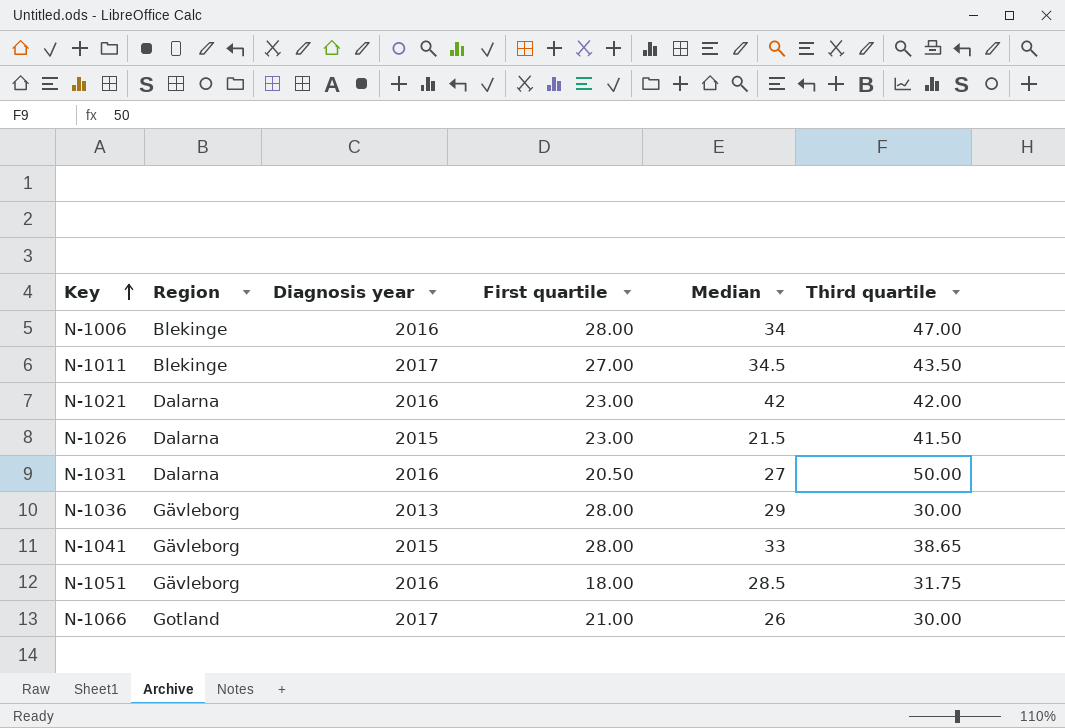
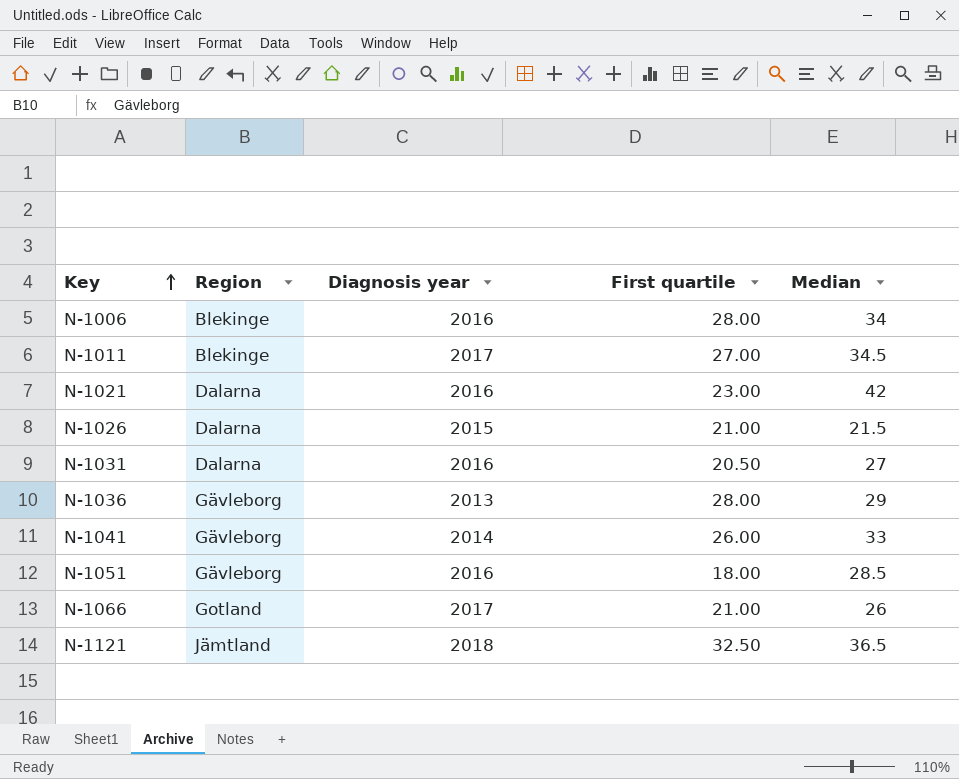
column Third quartile | position: 6 -> none
N-1026 | First quartile: 23.00 -> 21.00
N-1041 | Diagnosis year: 2015 -> 2014
N-1041 | First quartile: 28.00 -> 26.00
row N-1121: none -> Jämtland | 2018 | 32.50 | 36.5

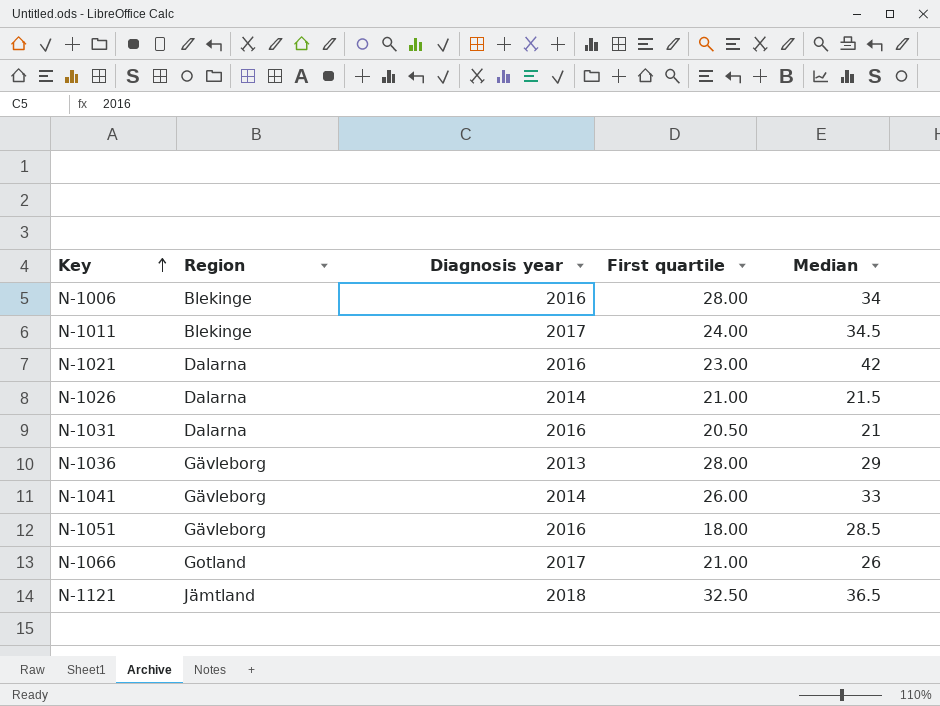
N-1011 | First quartile: 27.00 -> 24.00
N-1026 | Diagnosis year: 2015 -> 2014
N-1031 | Median: 27 -> 21

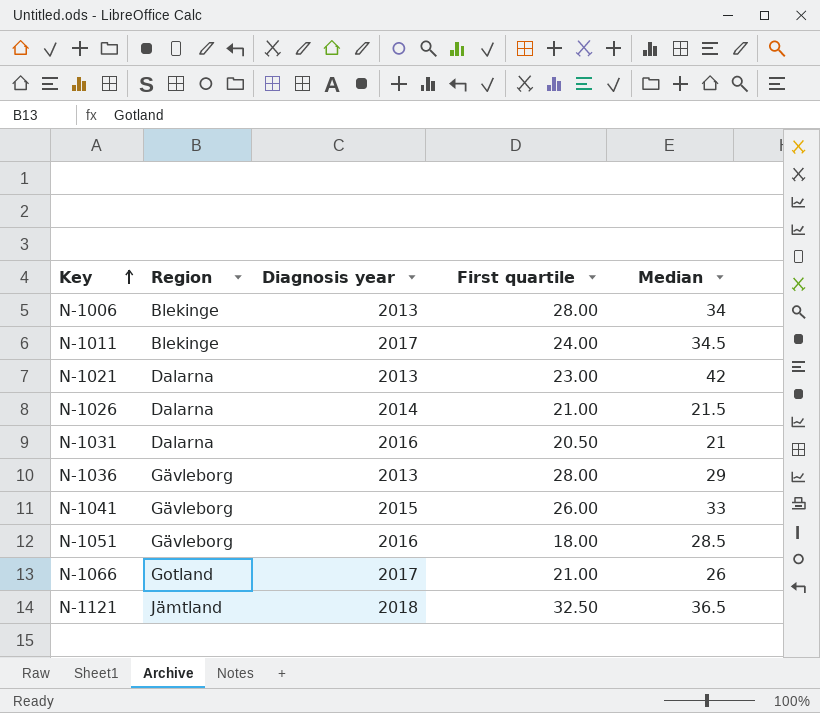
N-1006 | Diagnosis year: 2016 -> 2013
N-1021 | Diagnosis year: 2016 -> 2013
N-1041 | Diagnosis year: 2014 -> 2015

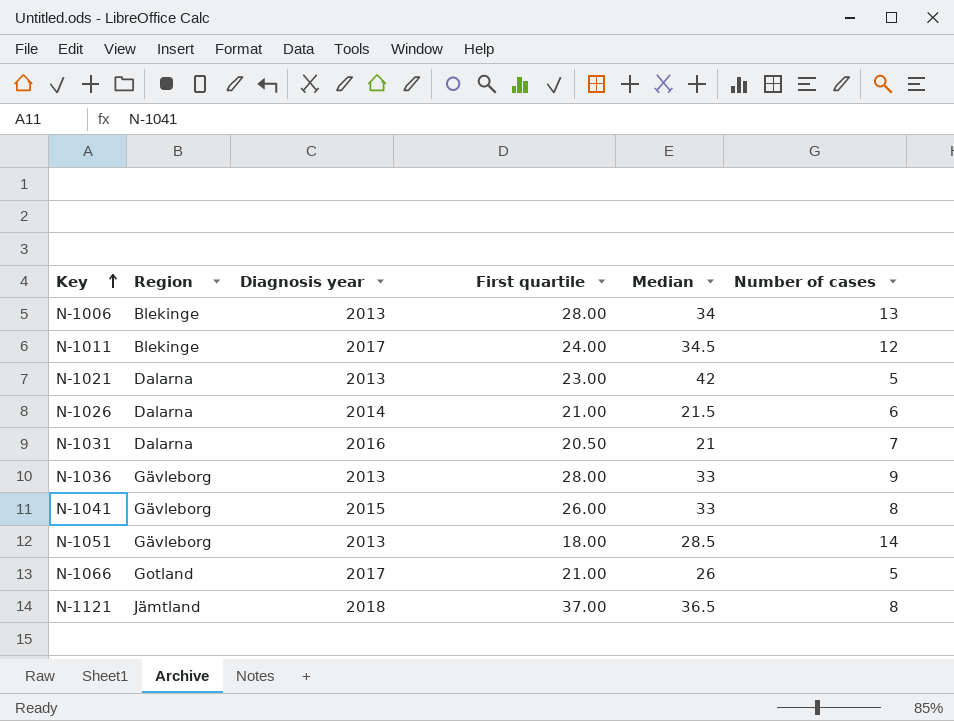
column Number of cases | position: none -> 6
N-1036 | Median: 29 -> 33
N-1051 | Diagnosis year: 2016 -> 2013
N-1121 | First quartile: 32.50 -> 37.00

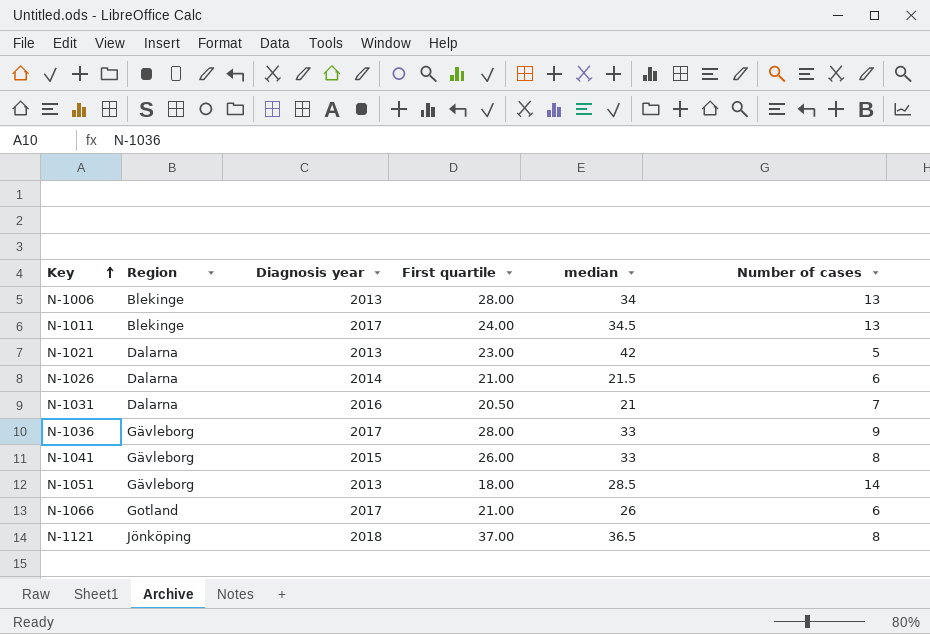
column name: Median -> median
N-1011 | Number of cases: 12 -> 13
N-1036 | Diagnosis year: 2013 -> 2017
N-1066 | Number of cases: 5 -> 6
N-1121 | Region: Jämtland -> Jönköping

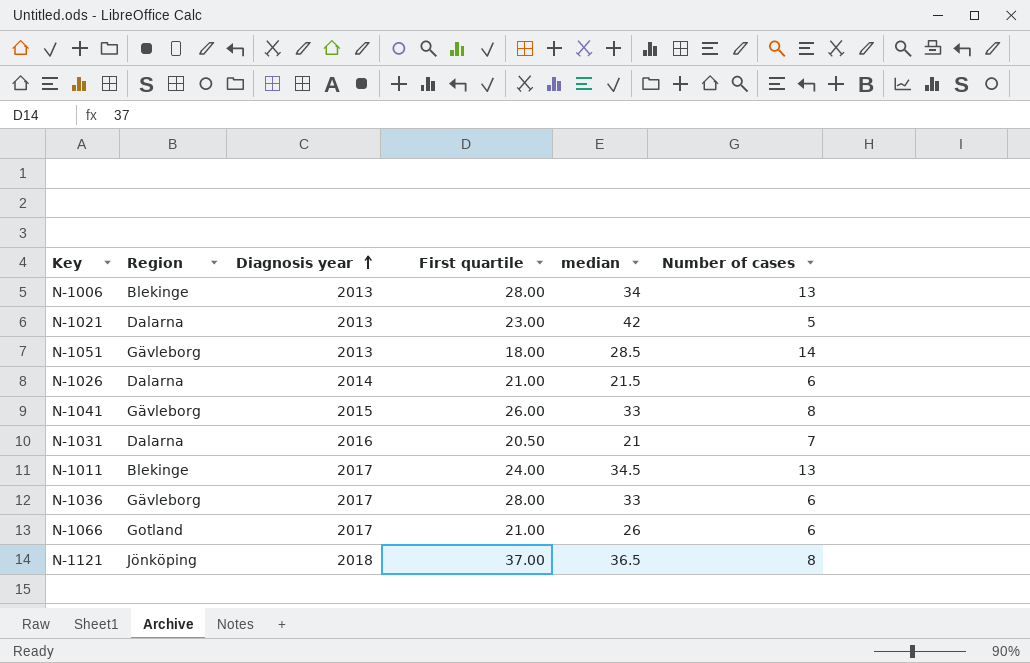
row order: Key ascending -> Diagnosis year ascending
N-1036 | Number of cases: 9 -> 6

